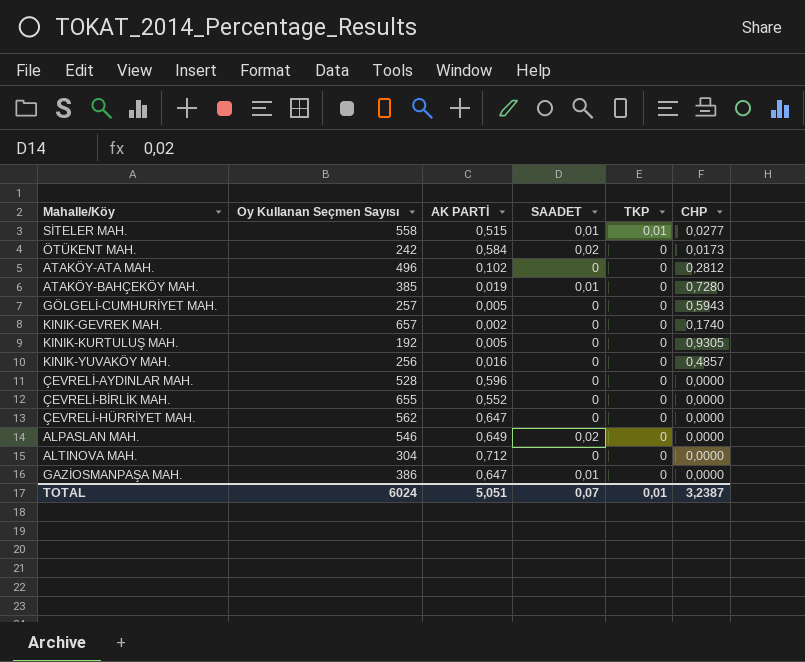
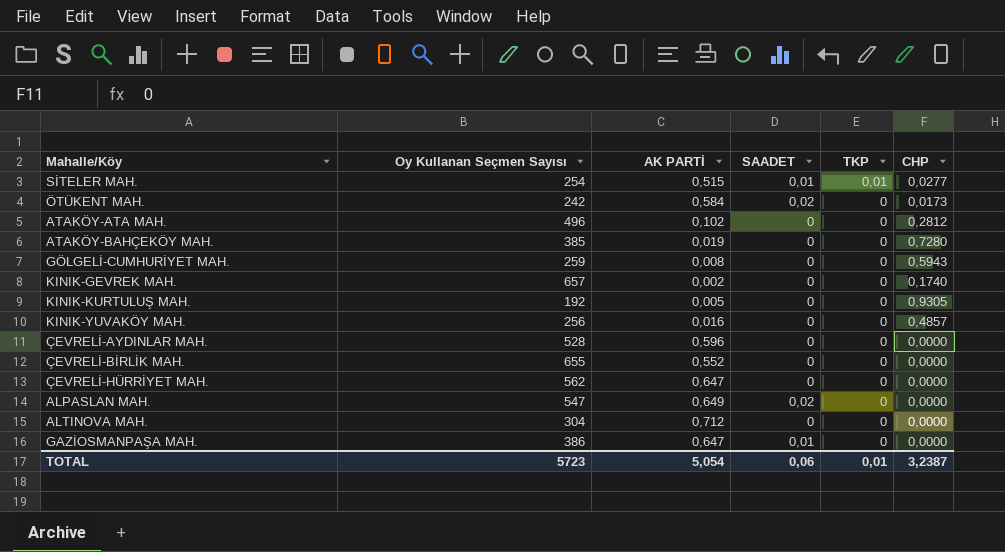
SİTELER MAH. | Oy Kullanan Seçmen Sayısı: 558 -> 254
ATAKÖY-BAHÇEKÖY MAH. | SAADET: 0,01 -> 0
GÖLGELİ-CUMHURİYET MAH. | Oy Kullanan Seçmen Sayısı: 257 -> 259
GÖLGELİ-CUMHURİYET MAH. | AK PARTİ: 0,005 -> 0,008
ALPASLAN MAH. | Oy Kullanan Seçmen Sayısı: 546 -> 547
TOTAL | Oy Kullanan Seçmen Sayısı: 6024 -> 5723
TOTAL | AK PARTİ: 5,051 -> 5,054
TOTAL | SAADET: 0,07 -> 0,06

